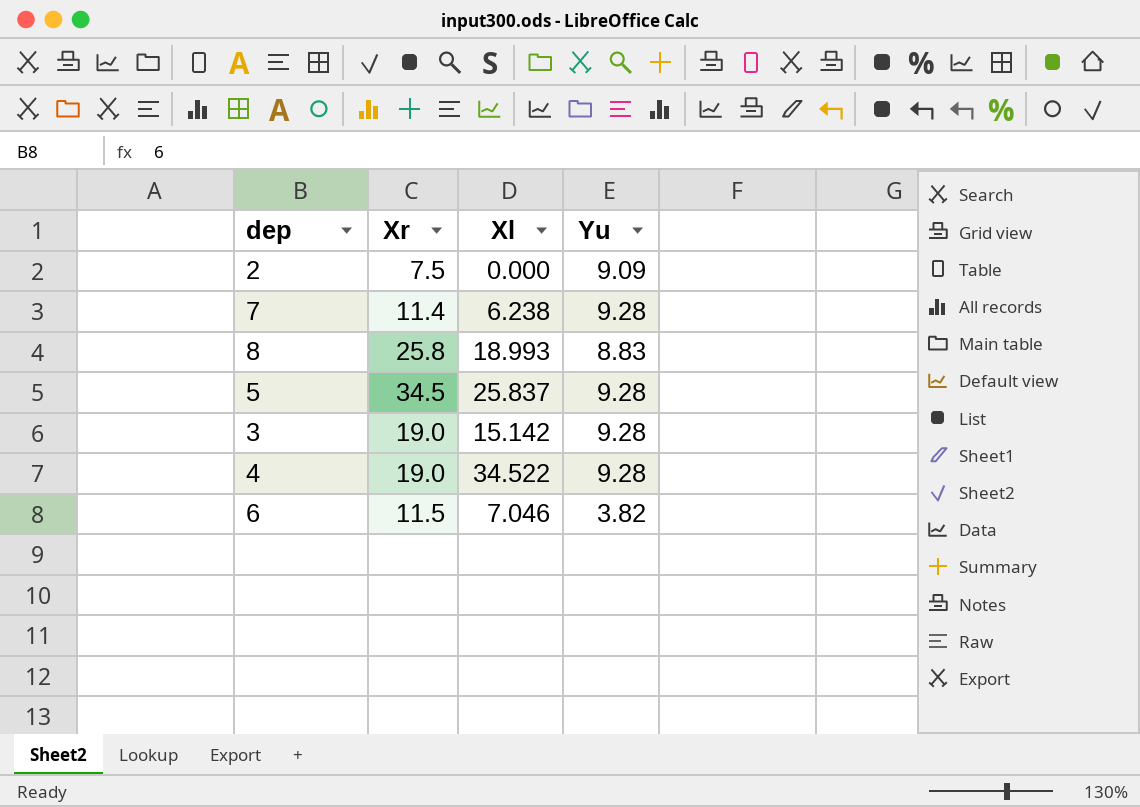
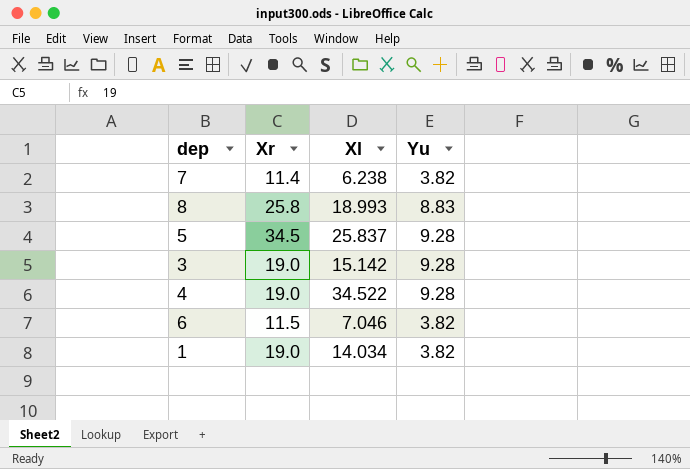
row 2: 7.5 | 0.000 | 9.09 -> none
7 | Yu: 9.28 -> 3.82
row 1: none -> 19.0 | 14.034 | 3.82

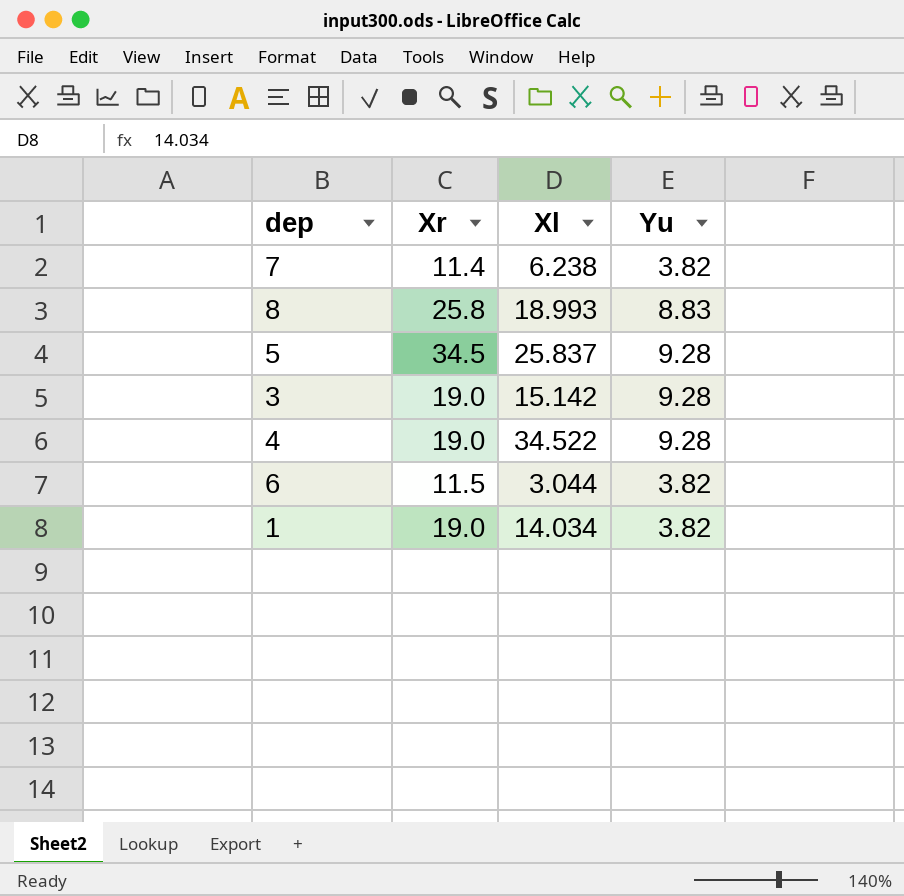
6 | Xl: 7.046 -> 3.044

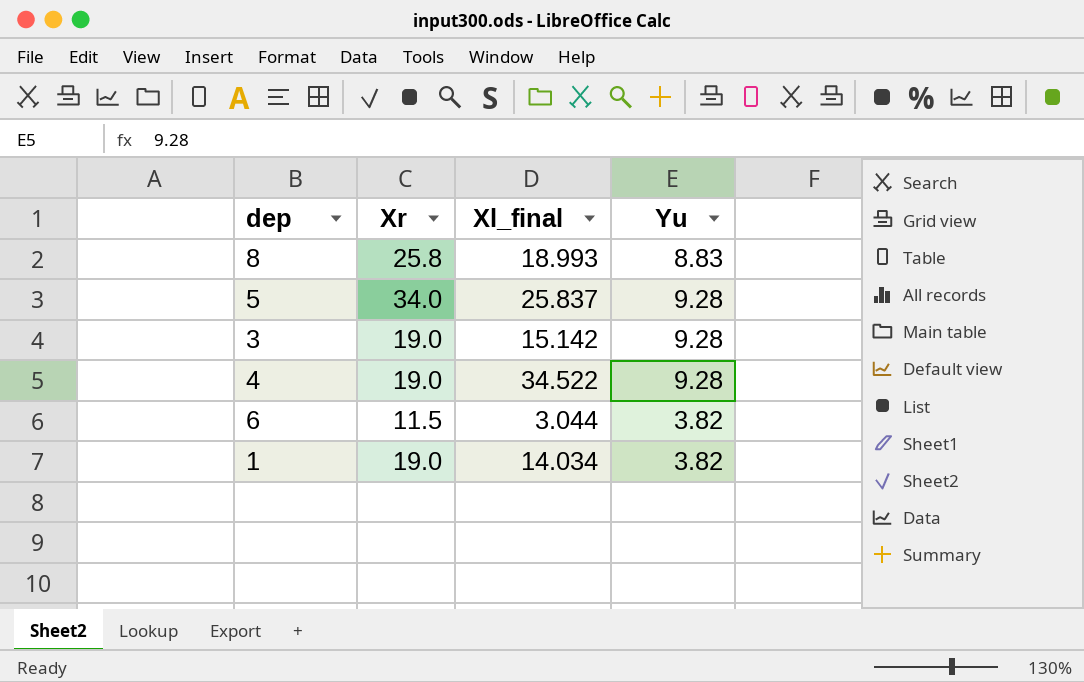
column name: Xl -> Xl_final
row 7: 11.4 | 6.238 | 3.82 -> none
5 | Xr: 34.5 -> 34.0

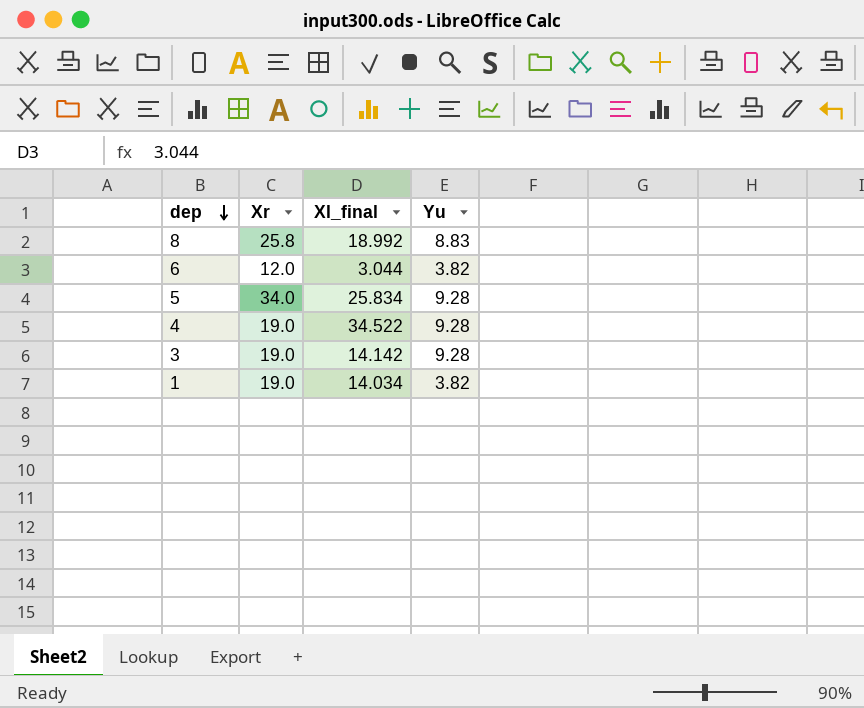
row order: none -> dep descending
8 | Xl_final: 18.993 -> 18.992
6 | Xr: 11.5 -> 12.0
5 | Xl_final: 25.837 -> 25.834
3 | Xl_final: 15.142 -> 14.142

